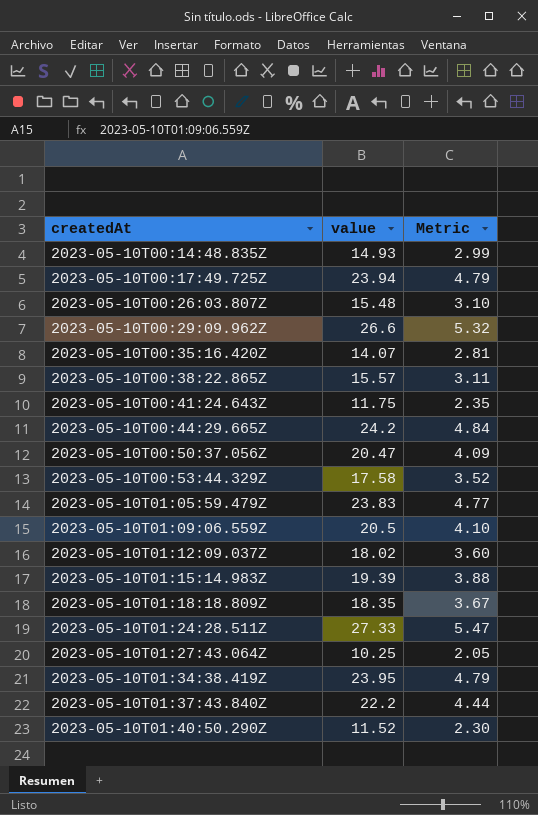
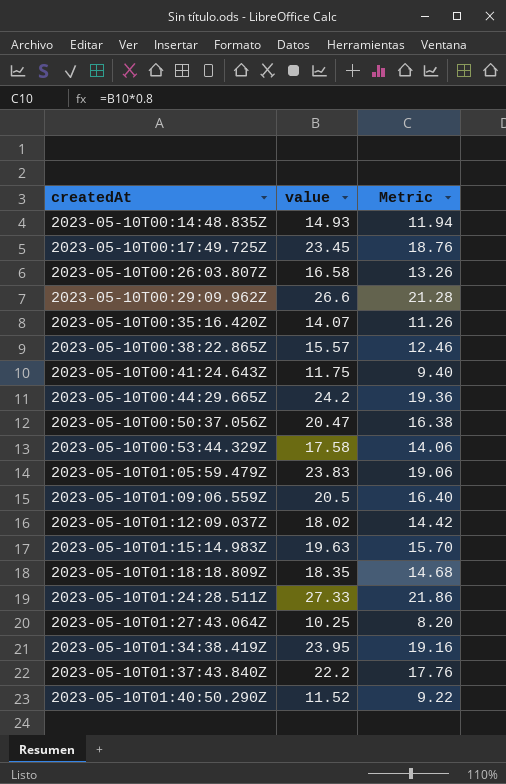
column Metric | formula: [value] * 0.2 -> [value] * 0.8
2023-05-10T00:17:49.725Z | value: 23.94 -> 23.45
2023-05-10T00:26:03.807Z | value: 15.48 -> 16.58
2023-05-10T01:15:14.983Z | value: 19.39 -> 19.63

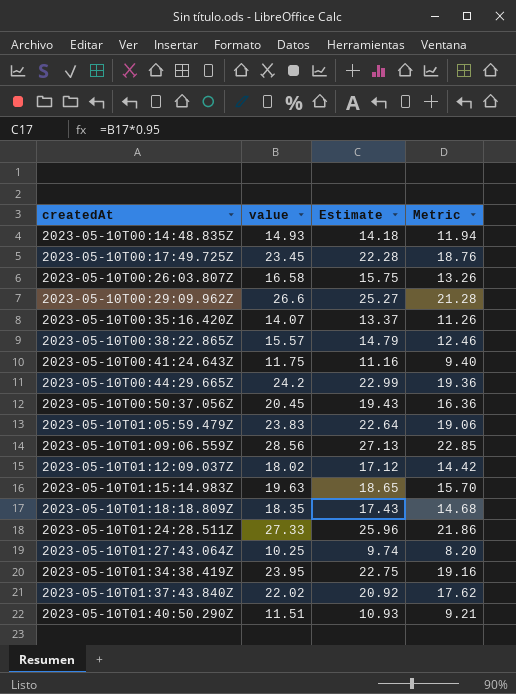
column Estimate | formula: none -> [value] * 0.95
row 2023-05-10T00:53:44.329Z: 17.58 | 14.06 -> none
2023-05-10T00:50:37.056Z | value: 20.47 -> 20.45
2023-05-10T00:50:37.056Z | Metric: 16.38 -> 16.36
2023-05-10T01:09:06.559Z | value: 20.5 -> 28.56
2023-05-10T01:09:06.559Z | Metric: 16.40 -> 22.85
2023-05-10T01:37:43.840Z | value: 22.2 -> 22.02
2023-05-10T01:37:43.840Z | Metric: 17.76 -> 17.62
2023-05-10T01:40:50.290Z | value: 11.52 -> 11.51
2023-05-10T01:40:50.290Z | Metric: 9.22 -> 9.21

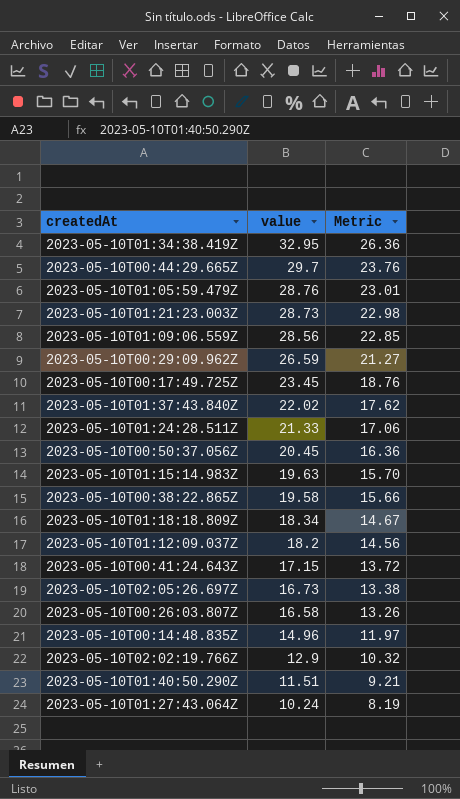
row order: createdAt ascending -> value descending
column Estimate | formula: [value] * 0.95 -> none
row 2023-05-10T00:35:16.420Z: 14.07 | 13.37 | 11.26 -> none
2023-05-10T01:34:38.419Z | value: 23.95 -> 32.95
2023-05-10T01:34:38.419Z | Metric: 19.16 -> 26.36
2023-05-10T00:44:29.665Z | value: 24.2 -> 29.7
2023-05-10T00:44:29.665Z | Metric: 19.36 -> 23.76
2023-05-10T01:05:59.479Z | value: 23.83 -> 28.76
2023-05-10T01:05:59.479Z | Metric: 19.06 -> 23.01
row 2023-05-10T01:21:23.003Z: none -> 28.73 | 22.98
2023-05-10T00:29:09.962Z | value: 26.6 -> 26.59
2023-05-10T00:29:09.962Z | Metric: 21.28 -> 21.27
2023-05-10T01:24:28.511Z | value: 27.33 -> 21.33
2023-05-10T01:24:28.511Z | Metric: 21.86 -> 17.06
2023-05-10T00:38:22.865Z | value: 15.57 -> 19.58
2023-05-10T00:38:22.865Z | Metric: 12.46 -> 15.66
2023-05-10T01:18:18.809Z | value: 18.35 -> 18.34
2023-05-10T01:18:18.809Z | Metric: 14.68 -> 14.67
2023-05-10T01:12:09.037Z | value: 18.02 -> 18.2
2023-05-10T01:12:09.037Z | Metric: 14.42 -> 14.56
2023-05-10T00:41:24.643Z | value: 11.75 -> 17.15
2023-05-10T00:41:24.643Z | Metric: 9.40 -> 13.72
row 2023-05-10T02:05:26.697Z: none -> 16.73 | 13.38
2023-05-10T00:14:48.835Z | value: 14.93 -> 14.96
2023-05-10T00:14:48.835Z | Metric: 11.94 -> 11.97
row 2023-05-10T02:02:19.766Z: none -> 12.9 | 10.32
2023-05-10T01:27:43.064Z | value: 10.25 -> 10.24
2023-05-10T01:27:43.064Z | Metric: 8.20 -> 8.19

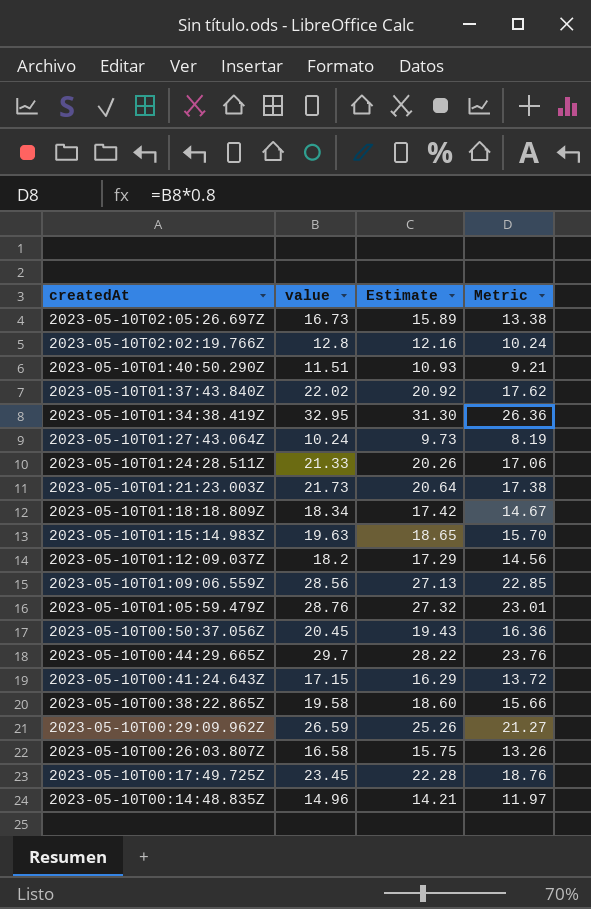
row order: value descending -> createdAt descending
column Estimate | formula: none -> [value] * 0.95
2023-05-10T02:02:19.766Z | value: 12.9 -> 12.8
2023-05-10T02:02:19.766Z | Metric: 10.32 -> 10.24
2023-05-10T01:21:23.003Z | value: 28.73 -> 21.73
2023-05-10T01:21:23.003Z | Metric: 22.98 -> 17.38

